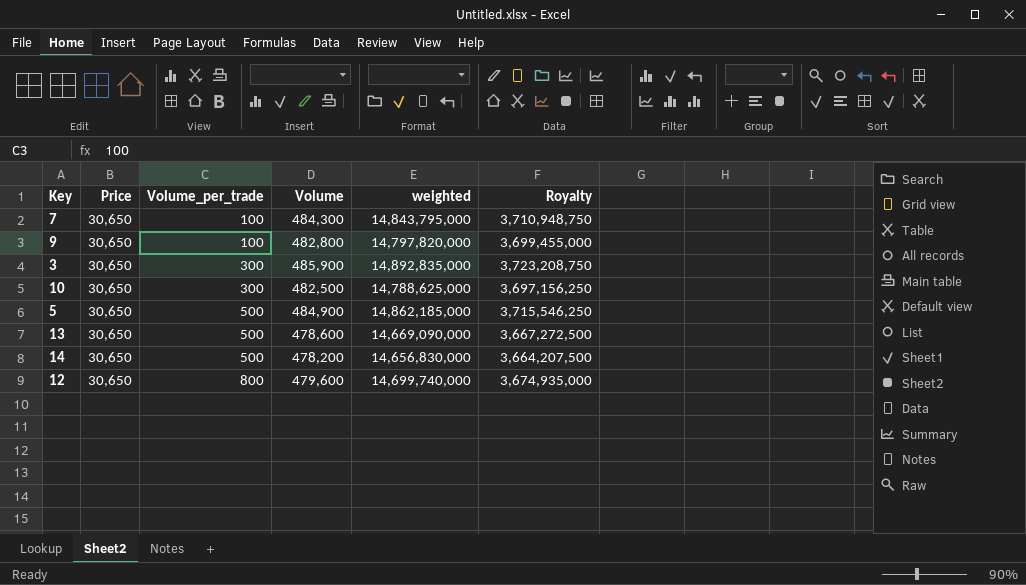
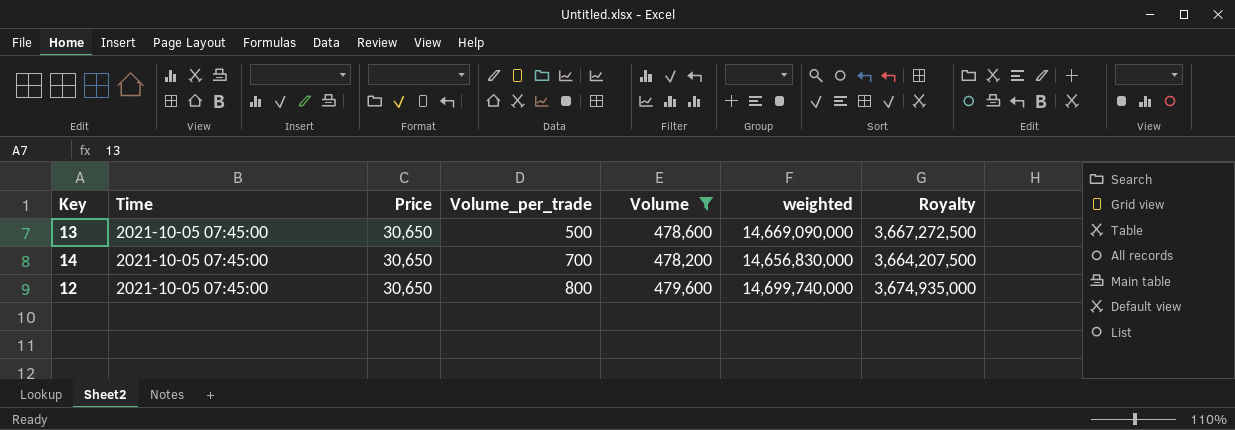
filter: none -> Volume <= 479,600
column Time | position: none -> 2
14 | Volume_per_trade: 500 -> 700

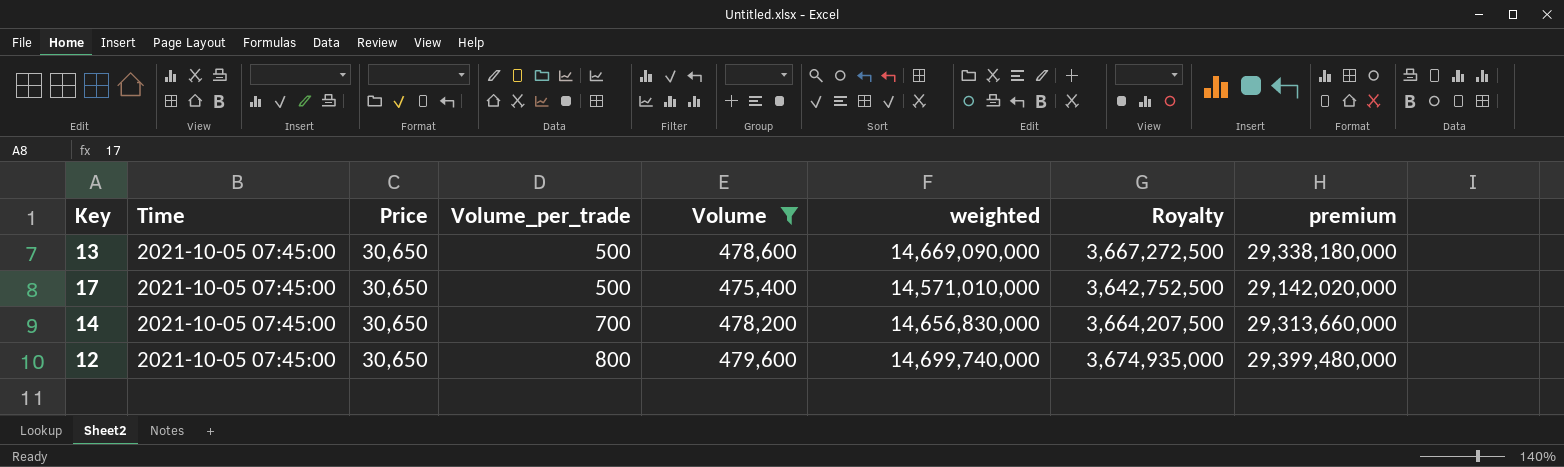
column premium | formula: none -> [weighted] * 2
row 17: none -> 2021-10-05 07:45:00 | 30,650 | 500 | 475,400 | 14,571,010,000 | 3,642,752,500 | 29,142,020,000

